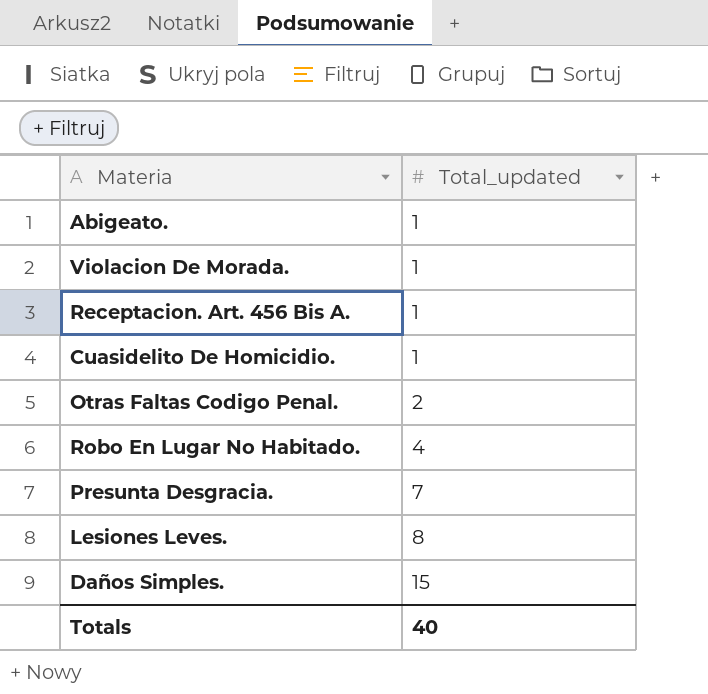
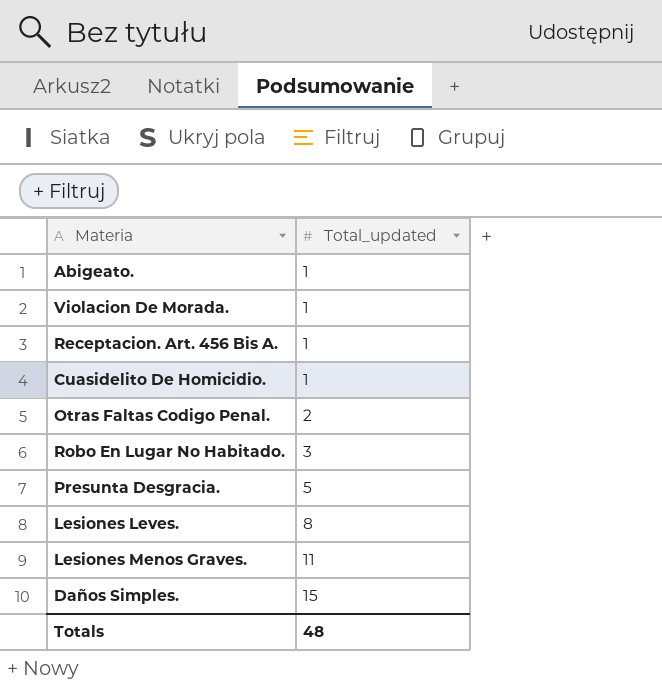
Robo En Lugar No Habitado. | Total_updated: 4 -> 3
Presunta Desgracia. | Total_updated: 7 -> 5
row Lesiones Menos Graves.: none -> 11
Totals | Total_updated: 40 -> 48

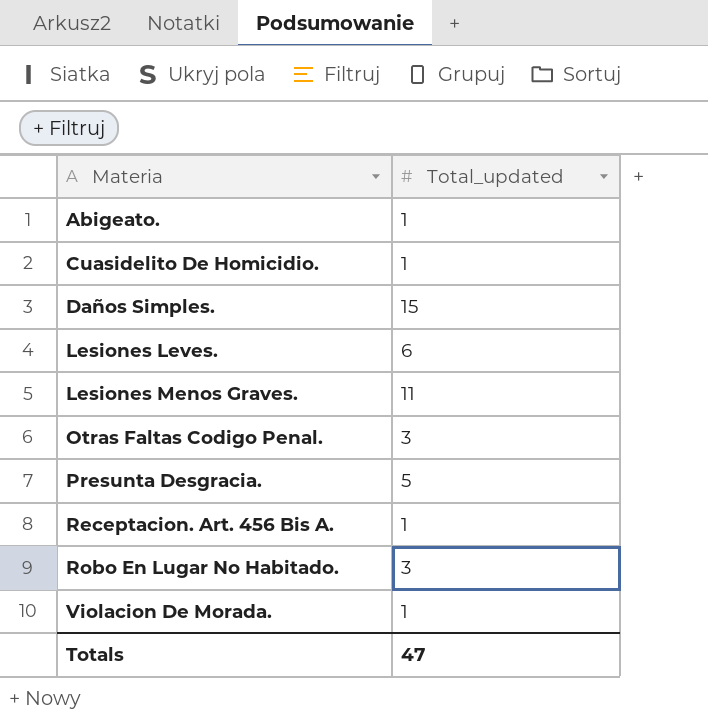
row order: Total_updated ascending -> Materia ascending
Lesiones Leves. | Total_updated: 8 -> 6
Otras Faltas Codigo Penal. | Total_updated: 2 -> 3
Totals | Total_updated: 48 -> 47

